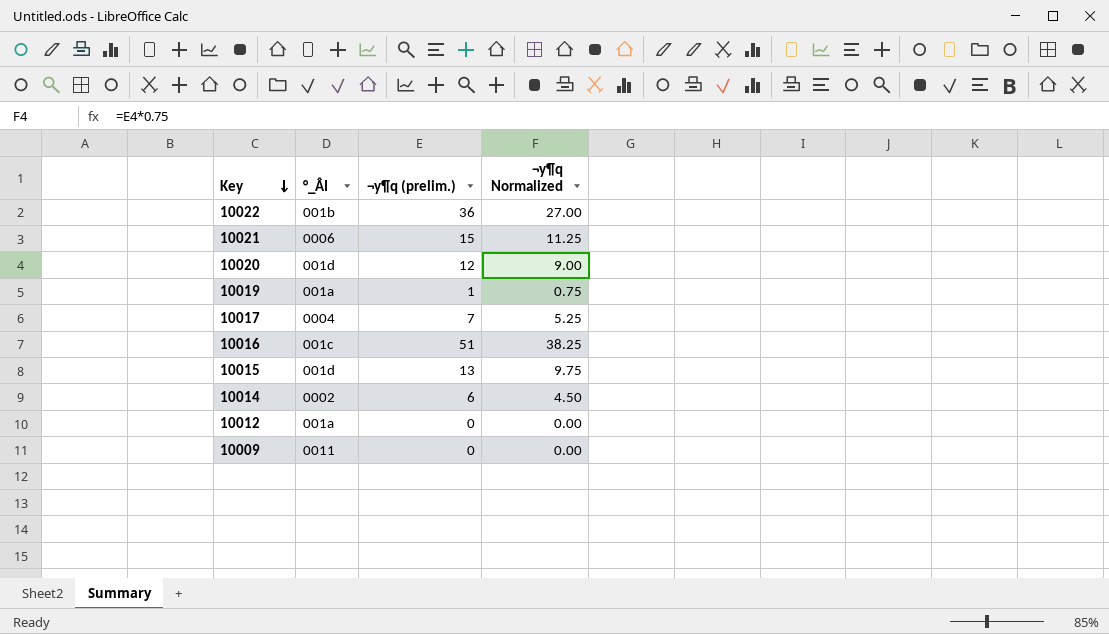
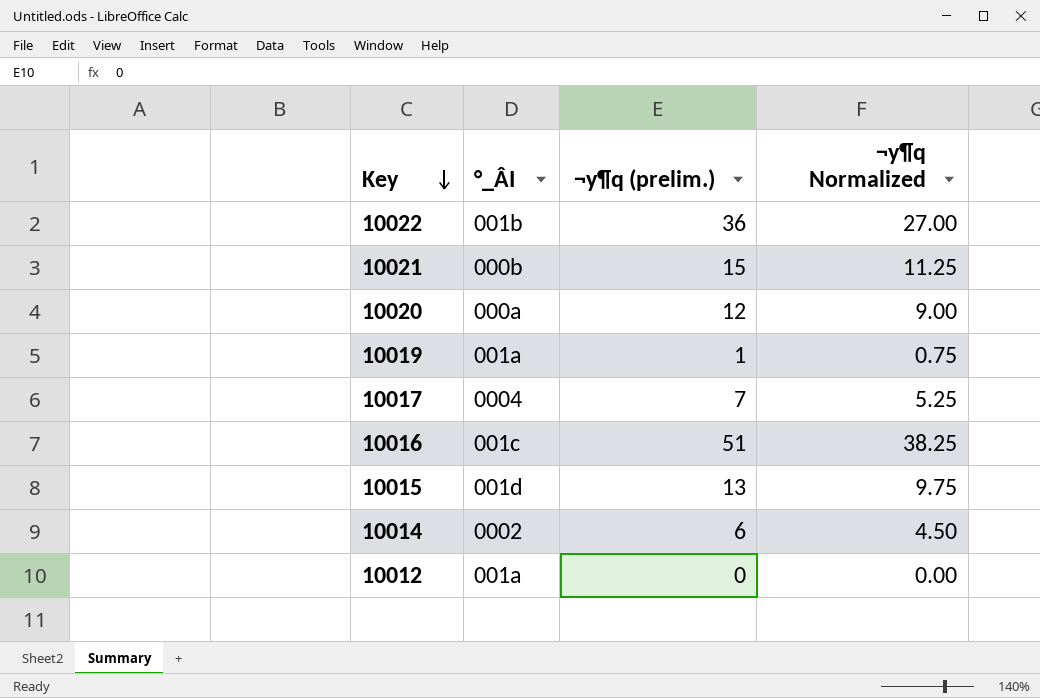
row 10009: 0011 | 0 | 0.00 -> none
10021 | °_ÂI: 0006 -> 000b
10020 | °_ÂI: 001d -> 000a

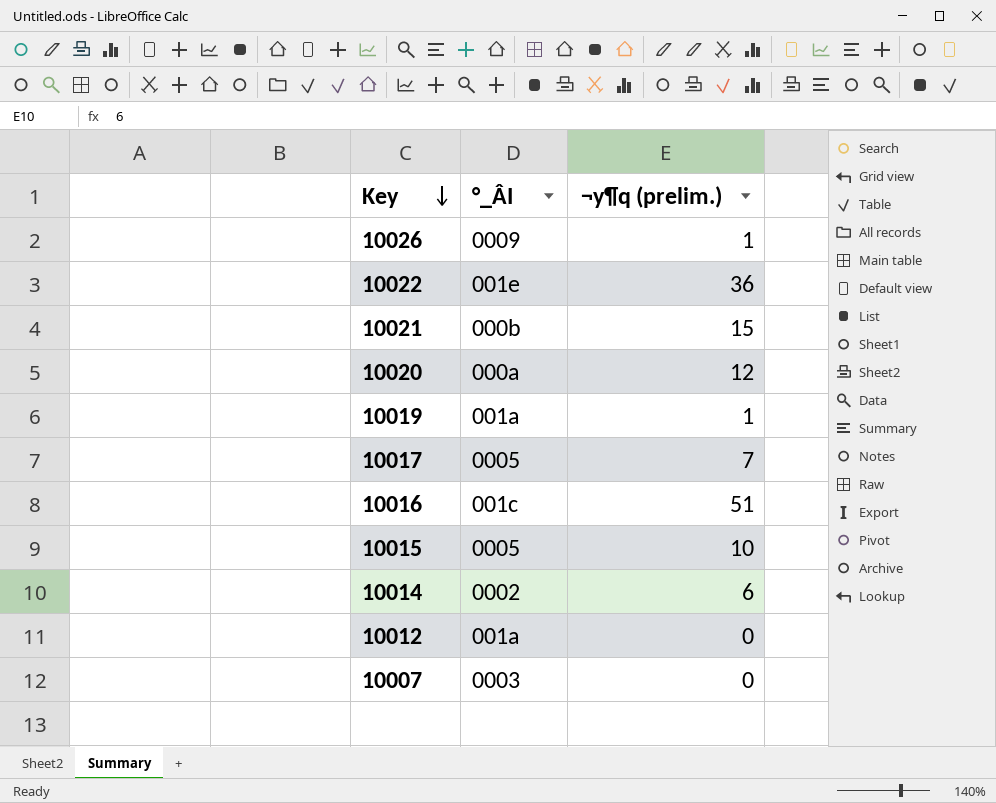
column ¬y¶q Normalized | formula: [¬y¶q (prelim.)] * 0.75 -> none
row 10026: none -> 0009 | 1
10022 | °_ÂI: 001b -> 001e
10017 | °_ÂI: 0004 -> 0005
10015 | °_ÂI: 001d -> 0005
10015 | ¬y¶q (prelim.): 13 -> 10
row 10007: none -> 0003 | 0

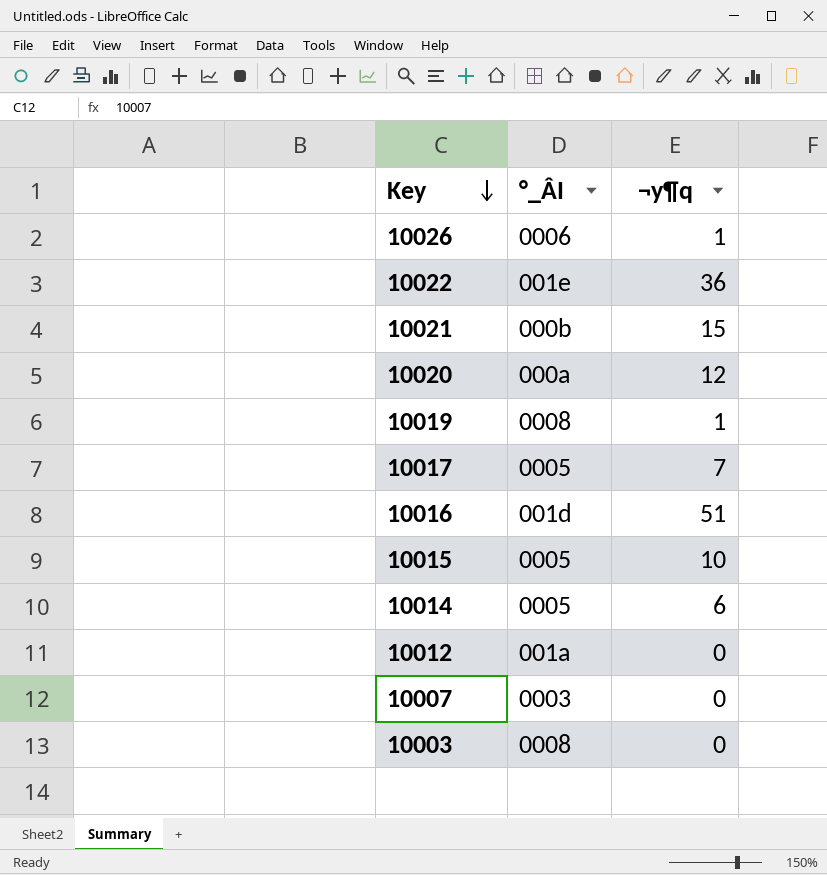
column name: ¬y¶q (prelim.) -> ¬y¶q
10026 | °_ÂI: 0009 -> 0006
10019 | °_ÂI: 001a -> 0008
10016 | °_ÂI: 001c -> 001d
10014 | °_ÂI: 0002 -> 0005
row 10003: none -> 0008 | 0

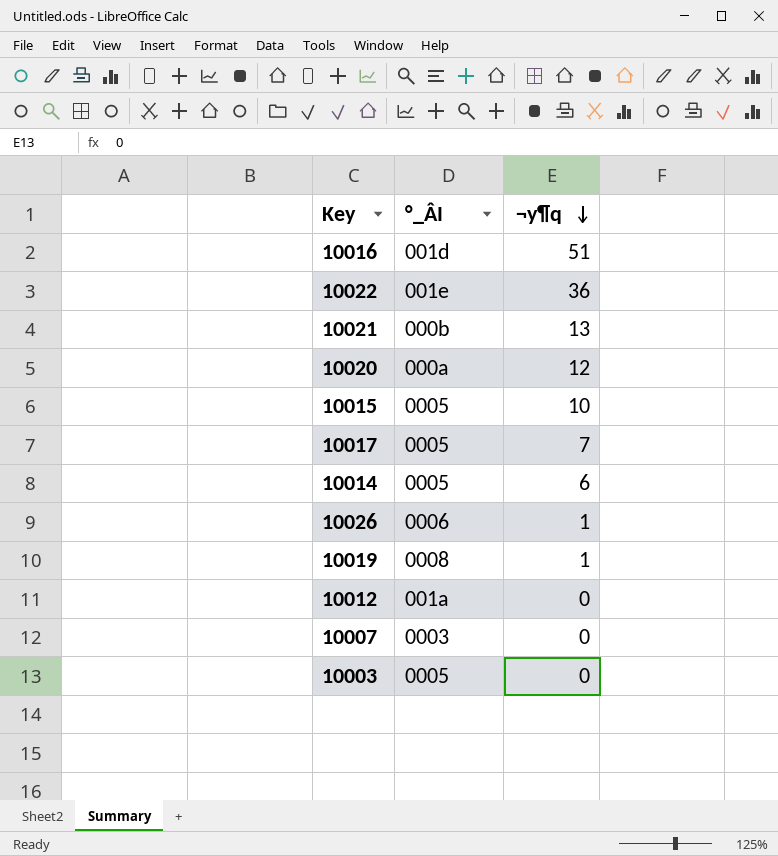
row order: Key descending -> ¬y¶q descending
10021 | ¬y¶q: 15 -> 13
10003 | °_ÂI: 0008 -> 0005

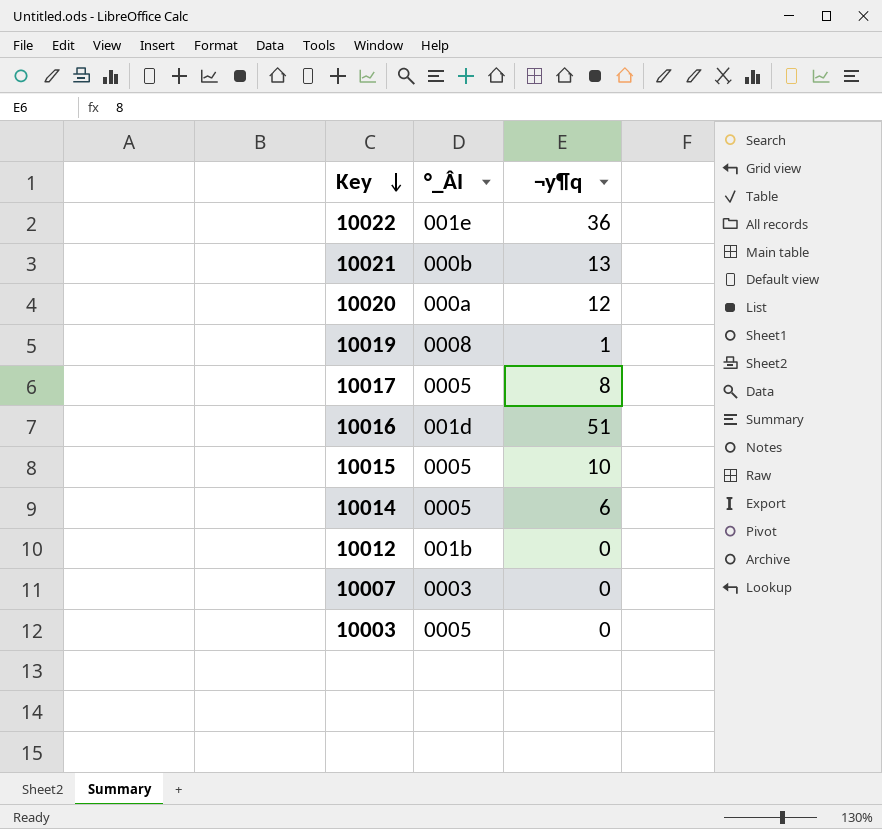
row order: ¬y¶q descending -> Key descending
row 10026: 0006 | 1 -> none
10017 | ¬y¶q: 7 -> 8
10012 | °_ÂI: 001a -> 001b

